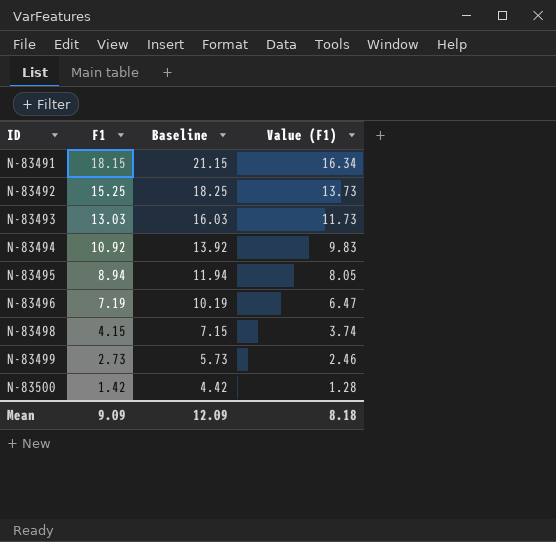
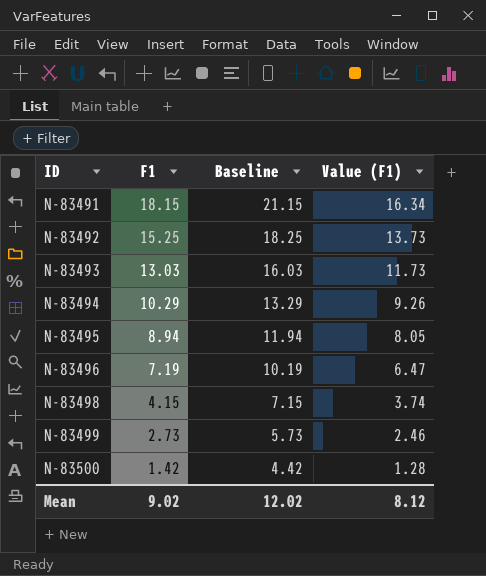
N-83494 | F1: 10.92 -> 10.29
N-83494 | Baseline: 13.92 -> 13.29
N-83494 | Value (F1): 9.83 -> 9.26
Mean | F1: 9.09 -> 9.02
Mean | Baseline: 12.09 -> 12.02
Mean | Value (F1): 8.18 -> 8.12

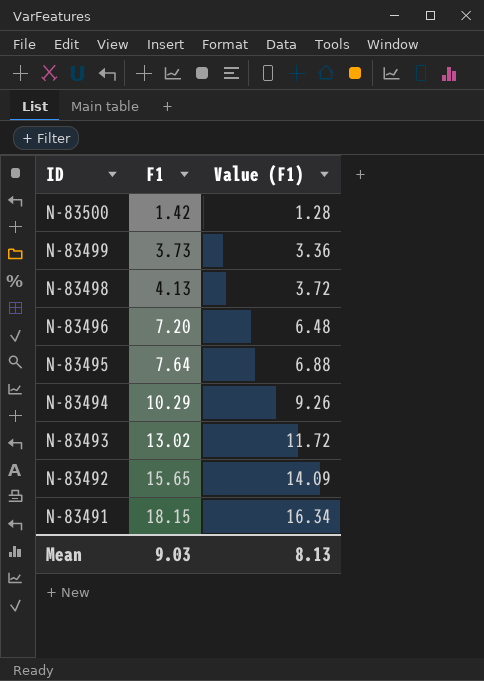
row order: ID ascending -> ID descending
column Baseline | formula: [F1] + 3 -> none
N-83499 | F1: 2.73 -> 3.73
N-83499 | Value (F1): 2.46 -> 3.36
N-83498 | F1: 4.15 -> 4.13
N-83498 | Value (F1): 3.74 -> 3.72
N-83496 | F1: 7.19 -> 7.20
N-83496 | Value (F1): 6.47 -> 6.48
N-83495 | F1: 8.94 -> 7.64
N-83495 | Value (F1): 8.05 -> 6.88
N-83493 | F1: 13.03 -> 13.02
N-83493 | Value (F1): 11.73 -> 11.72
N-83492 | F1: 15.25 -> 15.65
N-83492 | Value (F1): 13.73 -> 14.09
Mean | F1: 9.02 -> 9.03
Mean | Value (F1): 8.12 -> 8.13

